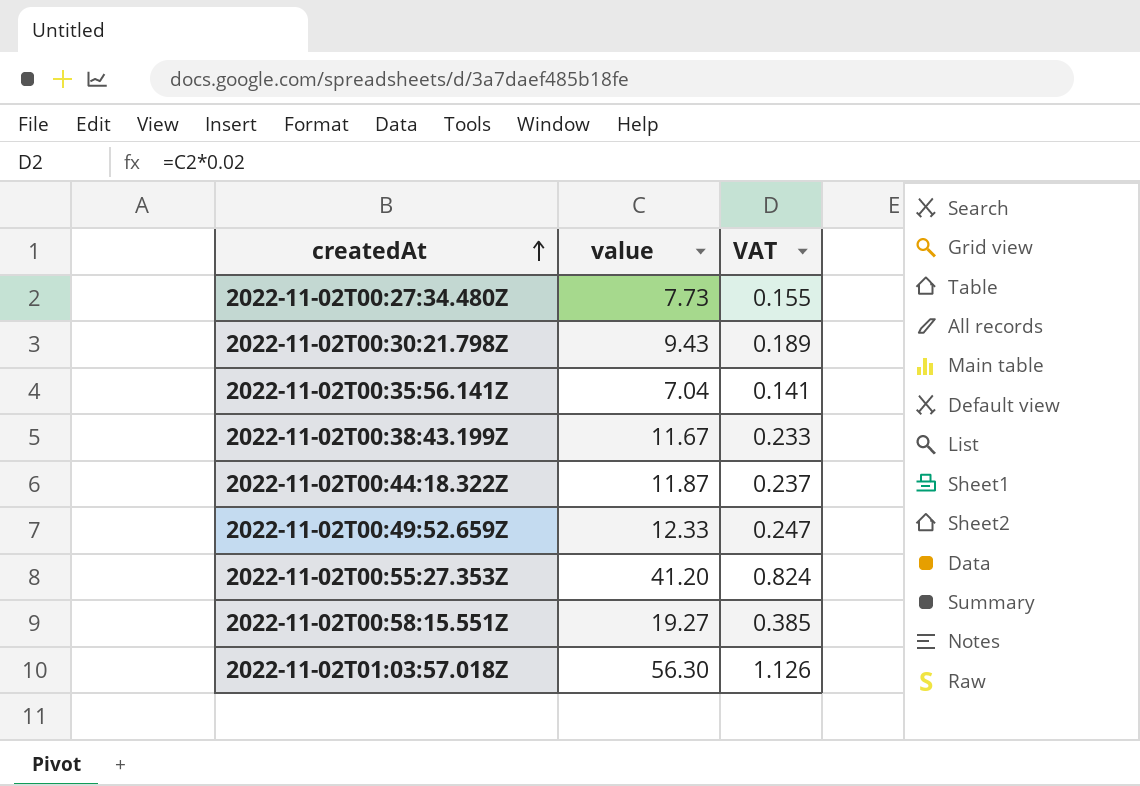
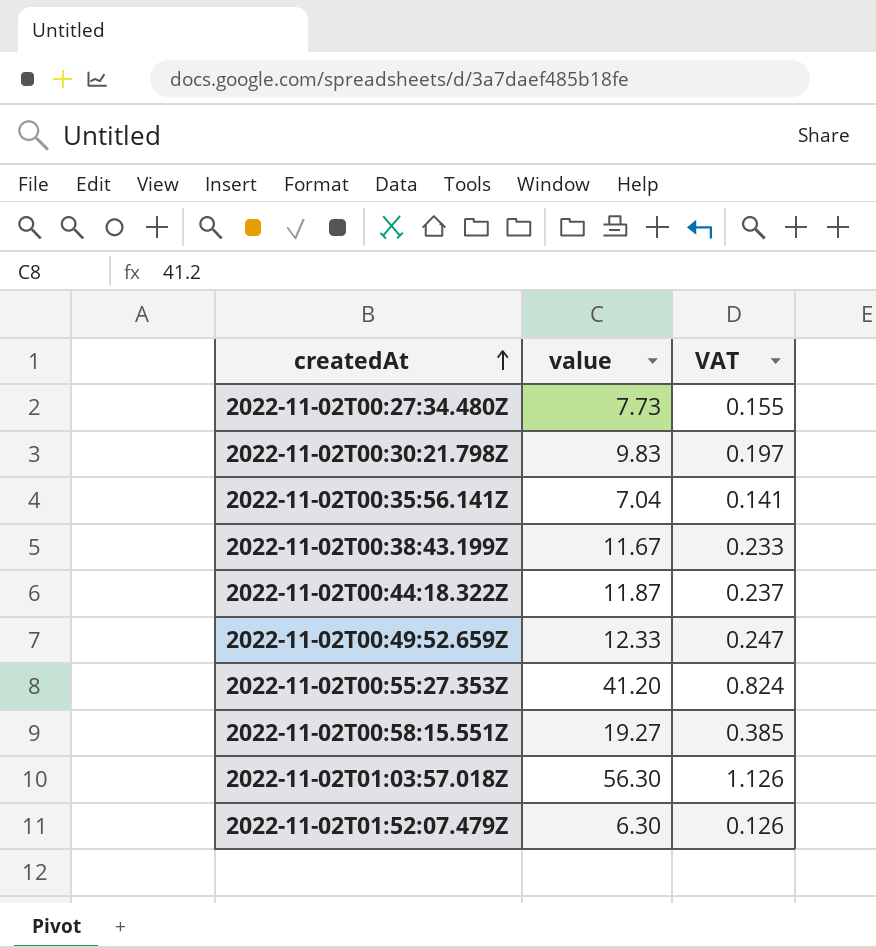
2022-11-02T00:30:21.798Z | value: 9.43 -> 9.83
2022-11-02T00:30:21.798Z | VAT: 0.189 -> 0.197
row 2022-11-02T01:52:07.479Z: none -> 6.30 | 0.126

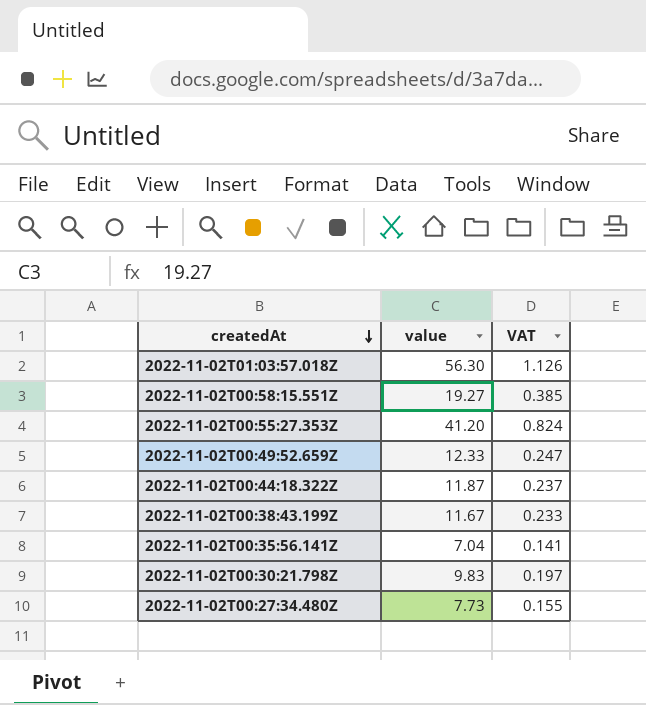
row order: createdAt ascending -> createdAt descending
row 2022-11-02T01:52:07.479Z: 6.30 | 0.126 -> none

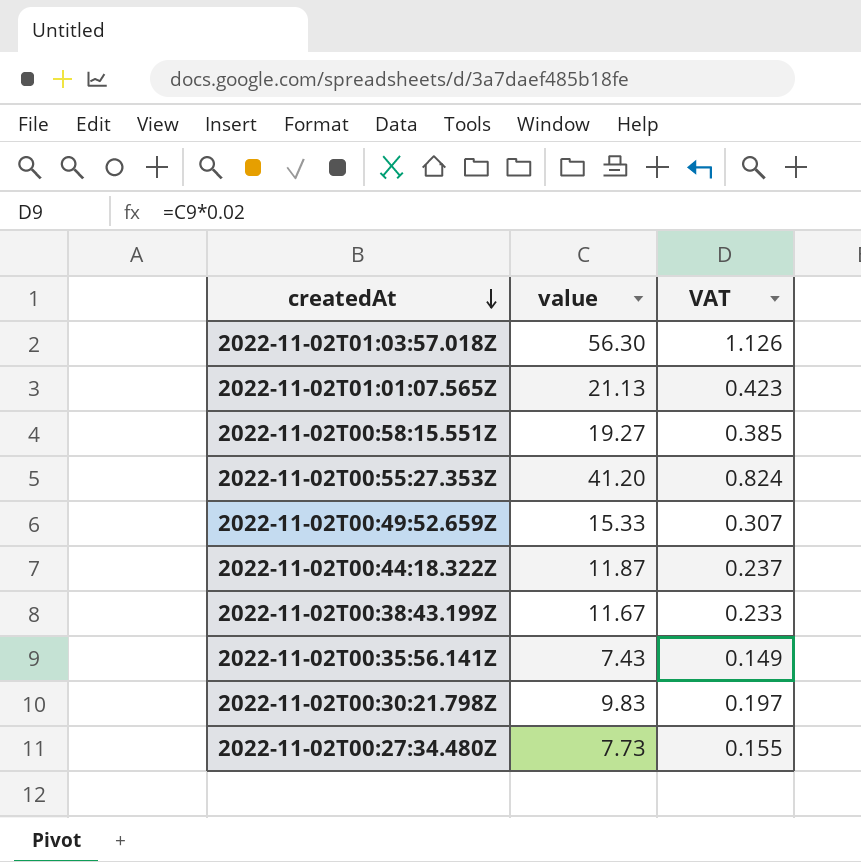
row 2022-11-02T01:01:07.565Z: none -> 21.13 | 0.423
2022-11-02T00:49:52.659Z | value: 12.33 -> 15.33
2022-11-02T00:49:52.659Z | VAT: 0.247 -> 0.307
2022-11-02T00:35:56.141Z | value: 7.04 -> 7.43
2022-11-02T00:35:56.141Z | VAT: 0.141 -> 0.149

